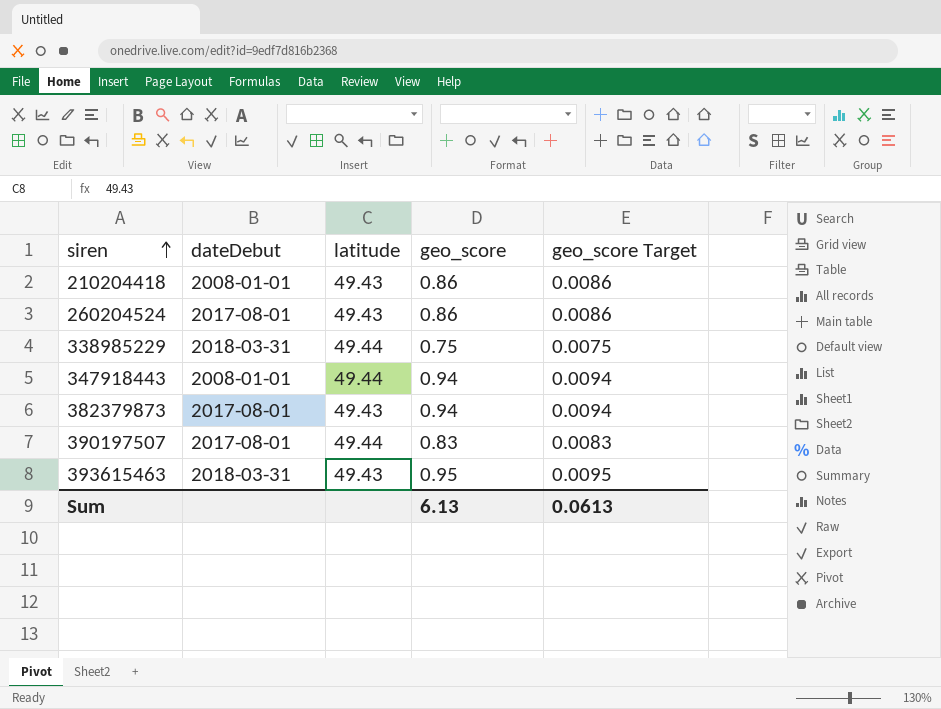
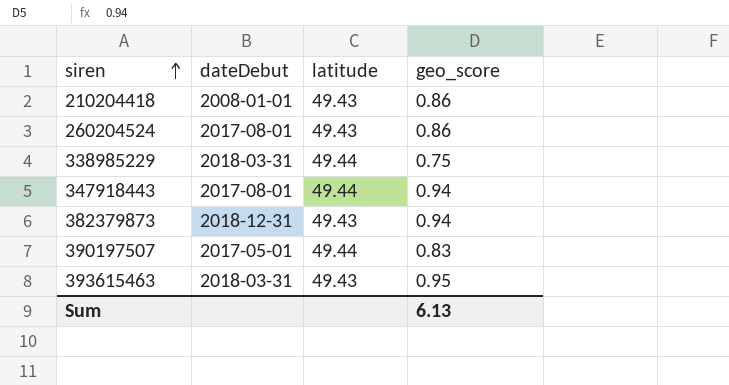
column geo_score Target | formula: [geo_score] * 0.01 -> none
347918443 | dateDebut: 2008-01-01 -> 2017-08-01
382379873 | dateDebut: 2017-08-01 -> 2018-12-31
390197507 | dateDebut: 2017-08-01 -> 2017-05-01

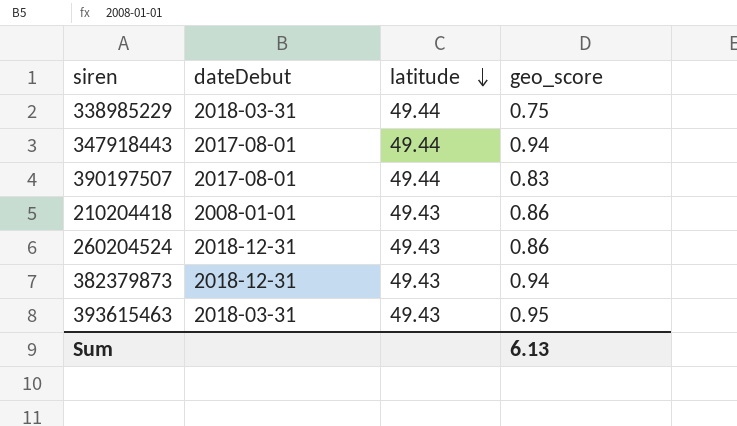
row order: siren ascending -> latitude descending
390197507 | dateDebut: 2017-05-01 -> 2017-08-01
260204524 | dateDebut: 2017-08-01 -> 2018-12-31

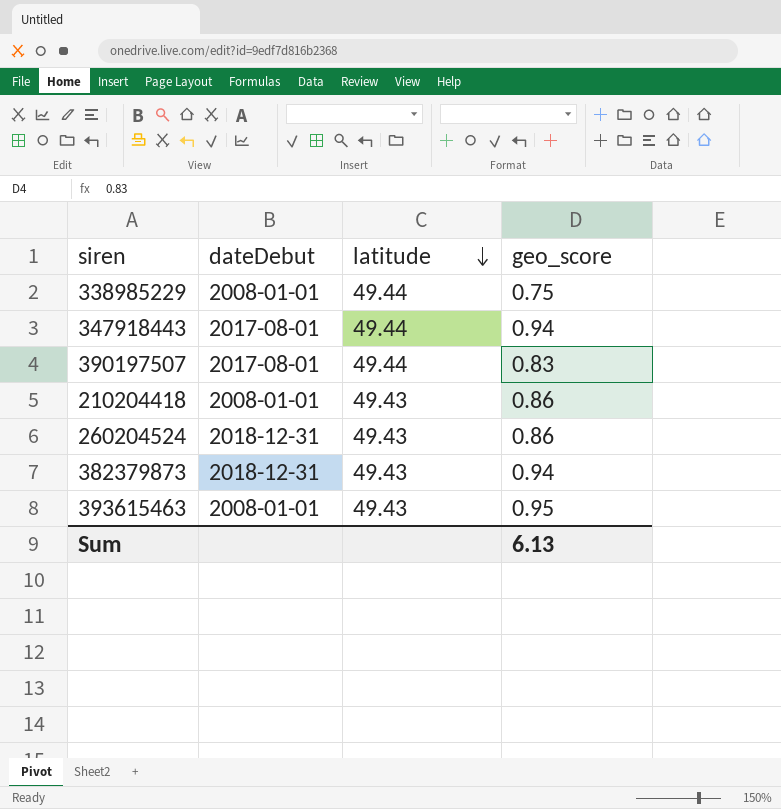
338985229 | dateDebut: 2018-03-31 -> 2008-01-01
393615463 | dateDebut: 2018-03-31 -> 2008-01-01

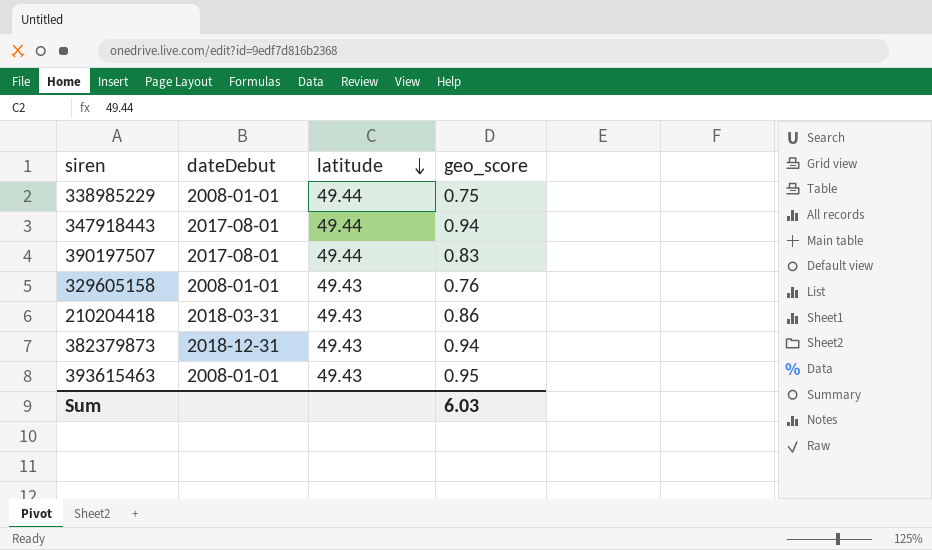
row 260204524: 2018-12-31 | 49.43 | 0.86 -> none
row 329605158: none -> 2008-01-01 | 49.43 | 0.76
210204418 | dateDebut: 2008-01-01 -> 2018-03-31
Sum | geo_score: 6.13 -> 6.03

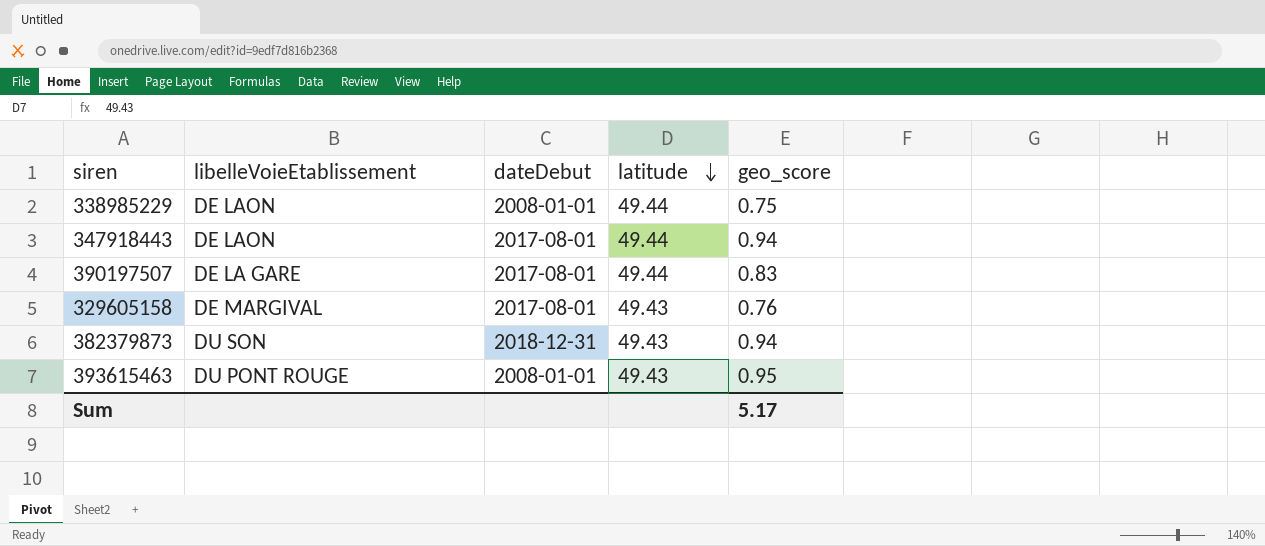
column libelleVoieEtablissement | position: none -> 2
row 210204418: 2018-03-31 | 49.43 | 0.86 -> none
329605158 | dateDebut: 2008-01-01 -> 2017-08-01
Sum | geo_score: 6.03 -> 5.17

